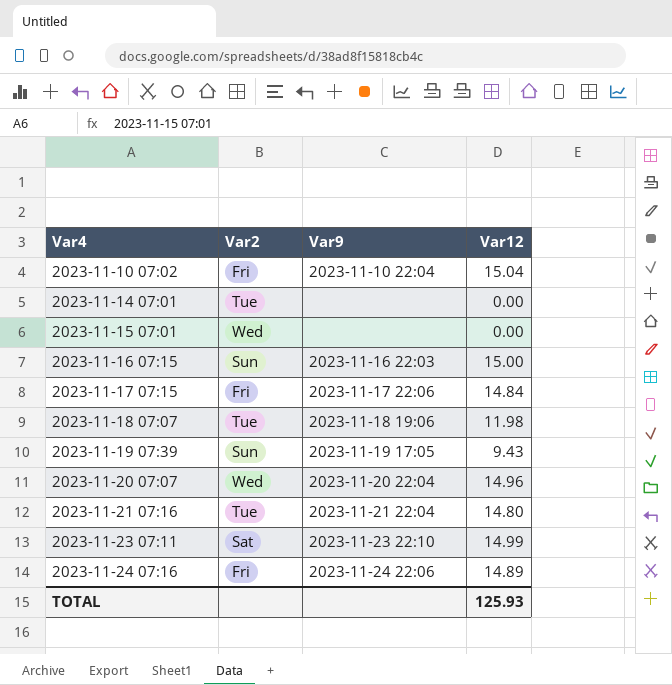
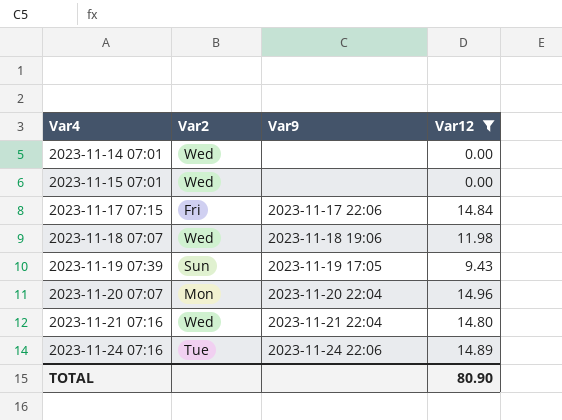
filter: none -> Var12 <= 14.96
2023-11-14 07:01 | Var2: Tue -> Wed
2023-11-18 07:07 | Var2: Tue -> Wed
2023-11-20 07:07 | Var2: Wed -> Mon
2023-11-21 07:16 | Var2: Tue -> Wed
2023-11-24 07:16 | Var2: Fri -> Tue
TOTAL | Var12: 125.93 -> 80.90

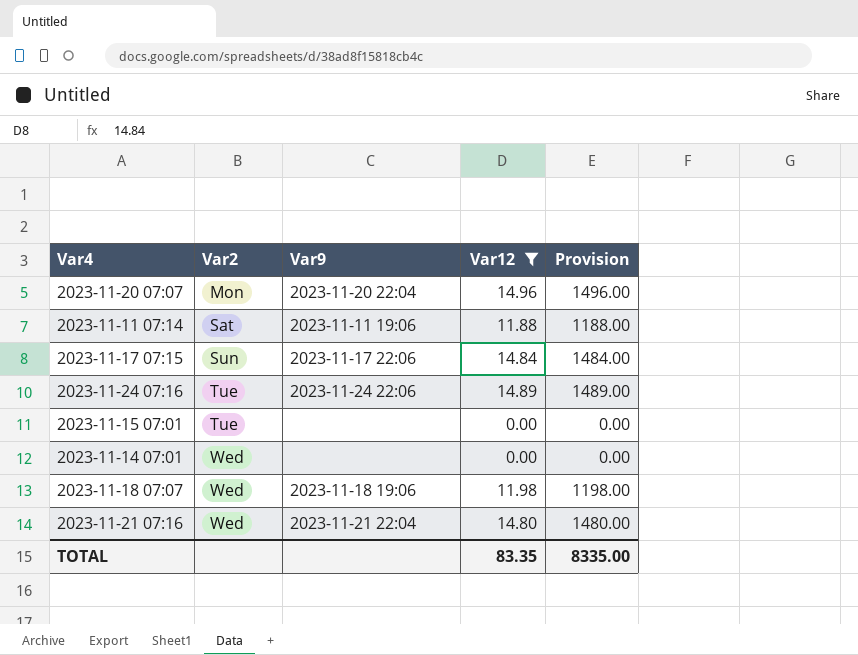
row order: Var4 ascending -> Var2 ascending
column Provision | formula: none -> [Var12] * 100
row 2023-11-19 07:39: Sun | 2023-11-19 17:05 | 9.43 -> none
row 2023-11-11 07:14: none -> Sat | 2023-11-11 19:06 | 11.88 | 1188.00
2023-11-17 07:15 | Var2: Fri -> Sun
2023-11-15 07:01 | Var2: Wed -> Tue
TOTAL | Var12: 80.90 -> 83.35

